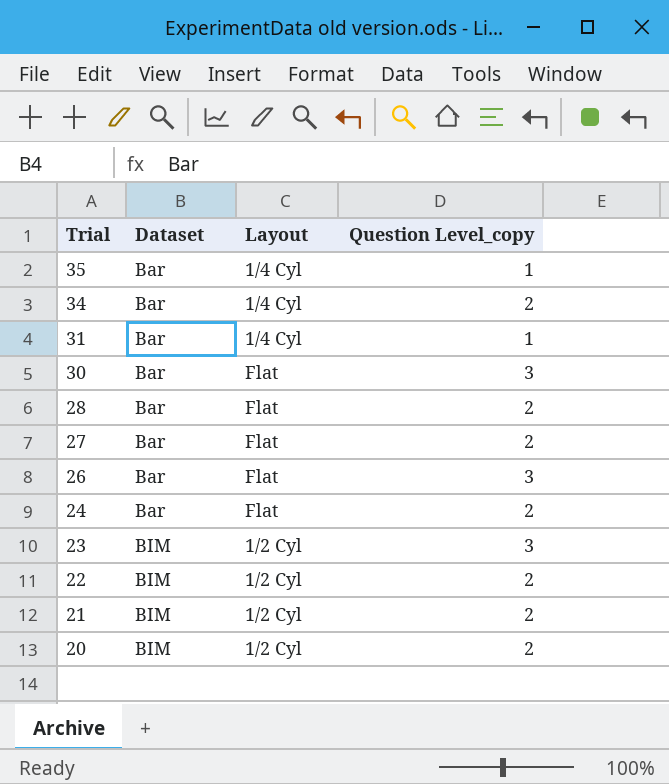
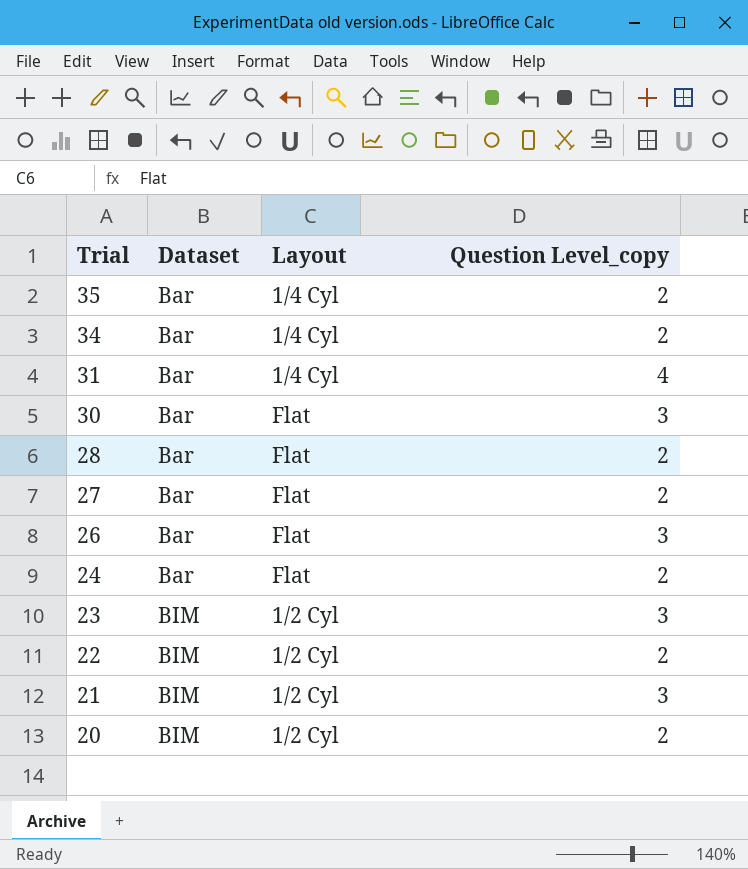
35 | Question Level_copy: 1 -> 2
31 | Question Level_copy: 1 -> 4
21 | Question Level_copy: 2 -> 3

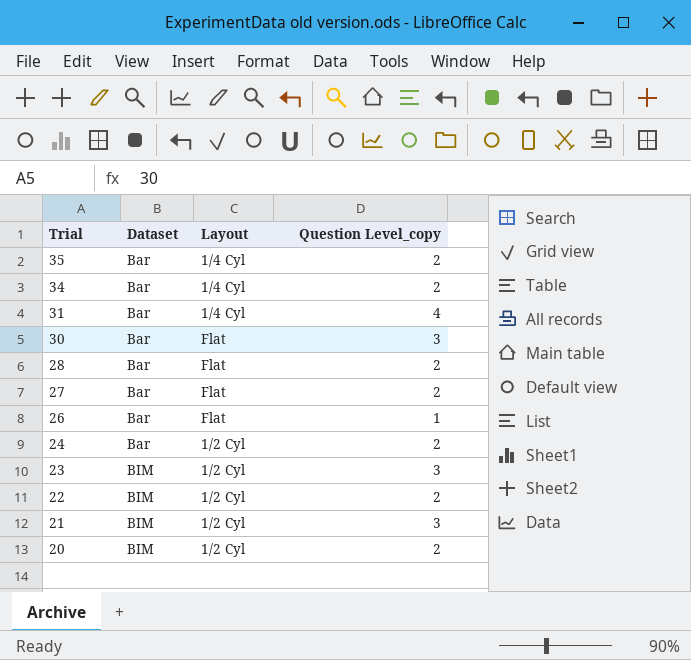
26 | Question Level_copy: 3 -> 1
24 | Layout: Flat -> 1/2 Cyl

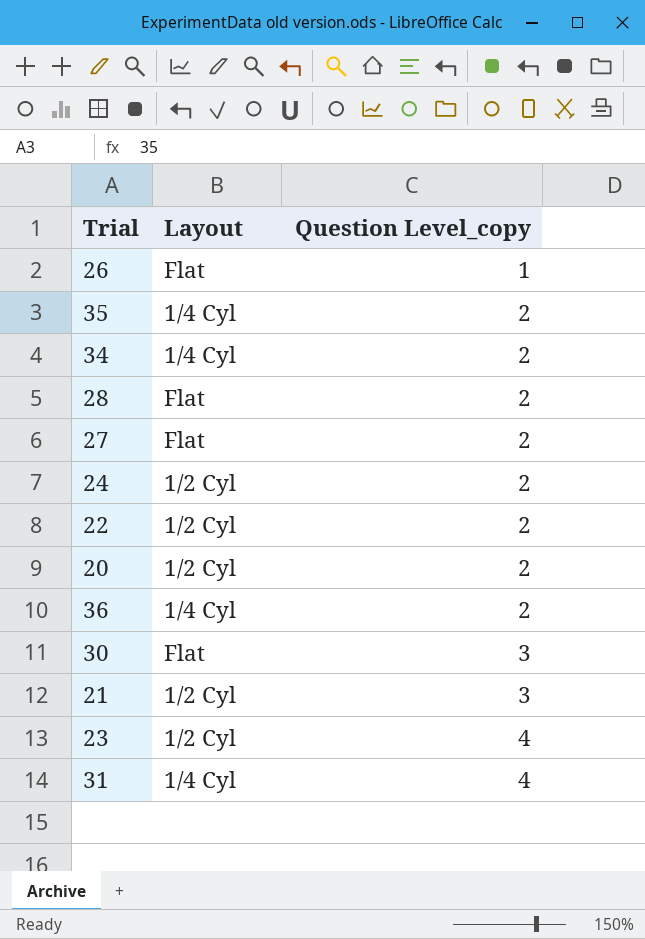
row order: Trial descending -> Question Level_copy ascending
column Dataset | position: 2 -> none
row 36: none -> 1/4 Cyl | 2
23 | Question Level_copy: 3 -> 4

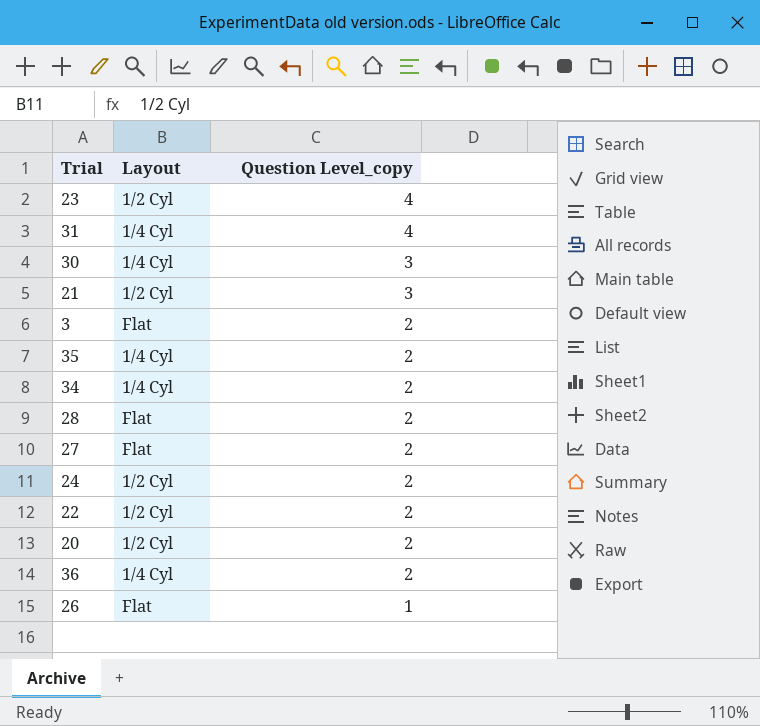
row order: Question Level_copy ascending -> Question Level_copy descending
30 | Layout: Flat -> 1/4 Cyl
row 3: none -> Flat | 2

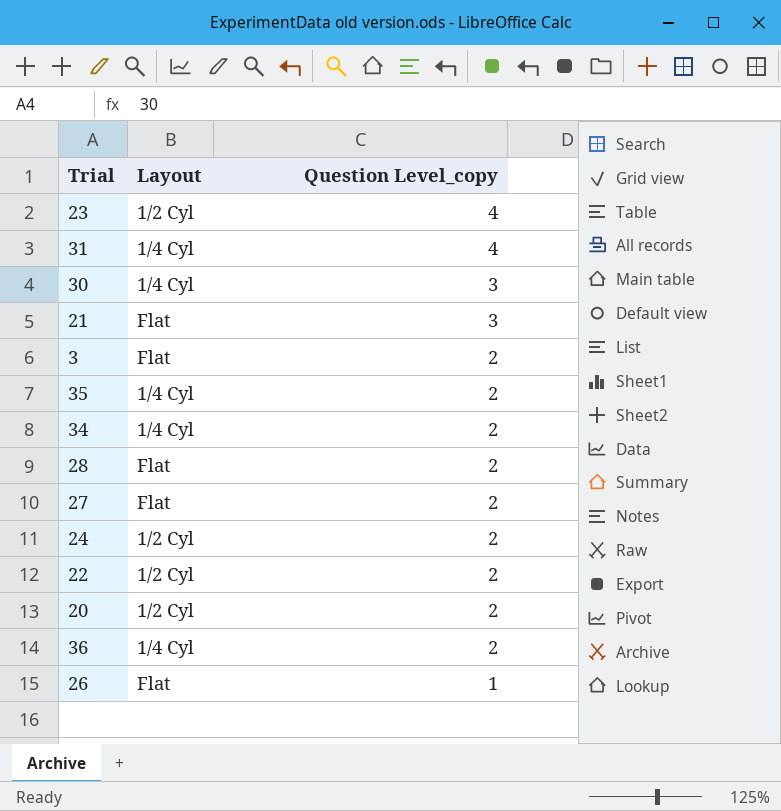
21 | Layout: 1/2 Cyl -> Flat

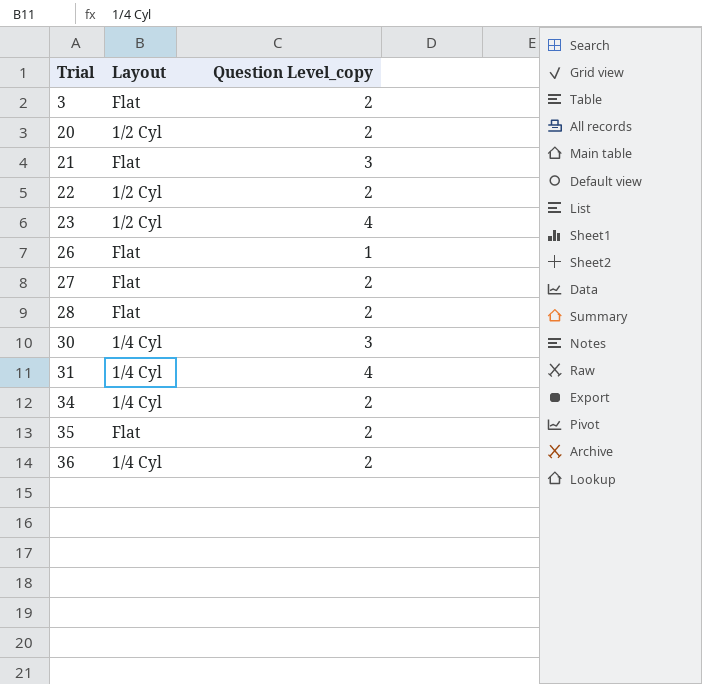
row order: Question Level_copy descending -> Trial ascending
row 24: 1/2 Cyl | 2 -> none
35 | Layout: 1/4 Cyl -> Flat

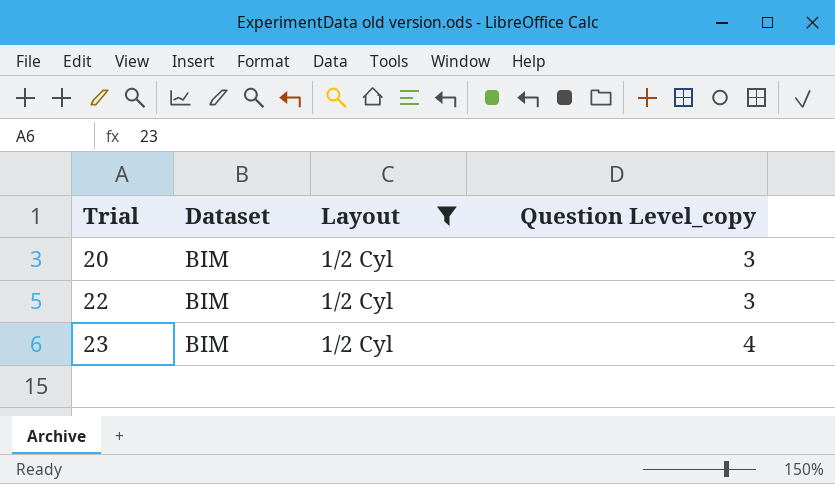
filter: none -> Layout = 1/2 Cyl
column Dataset | position: none -> 2
20 | Question Level_copy: 2 -> 3
22 | Question Level_copy: 2 -> 3

